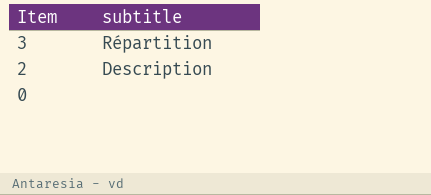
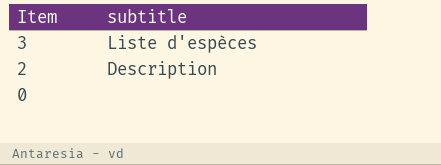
3 | subtitle: Répartition -> Liste d'espèces

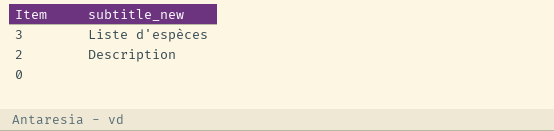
column name: subtitle -> subtitle_new

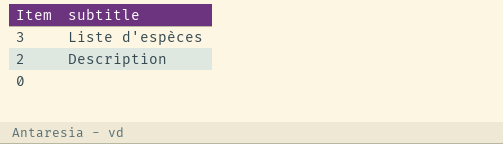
column name: subtitle_new -> subtitle

